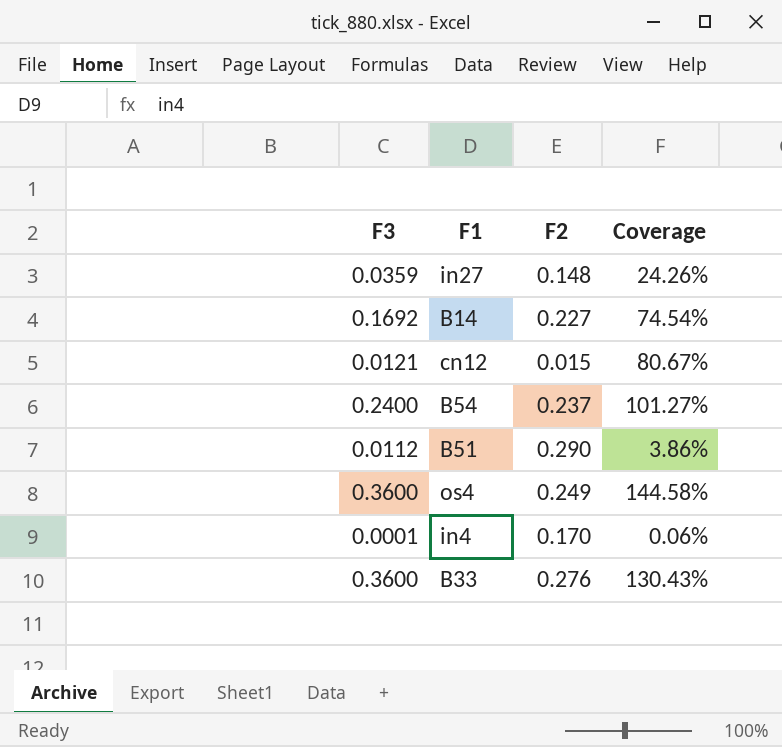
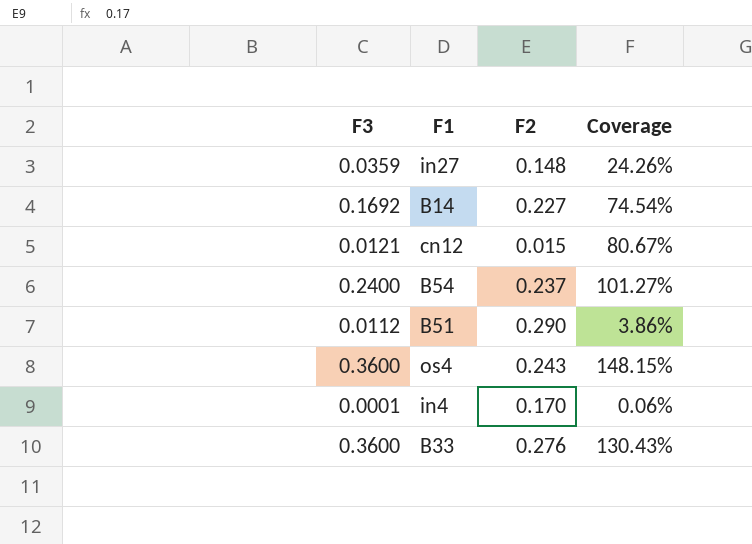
os4 | F2: 0.249 -> 0.243
os4 | Coverage: 144.58% -> 148.15%

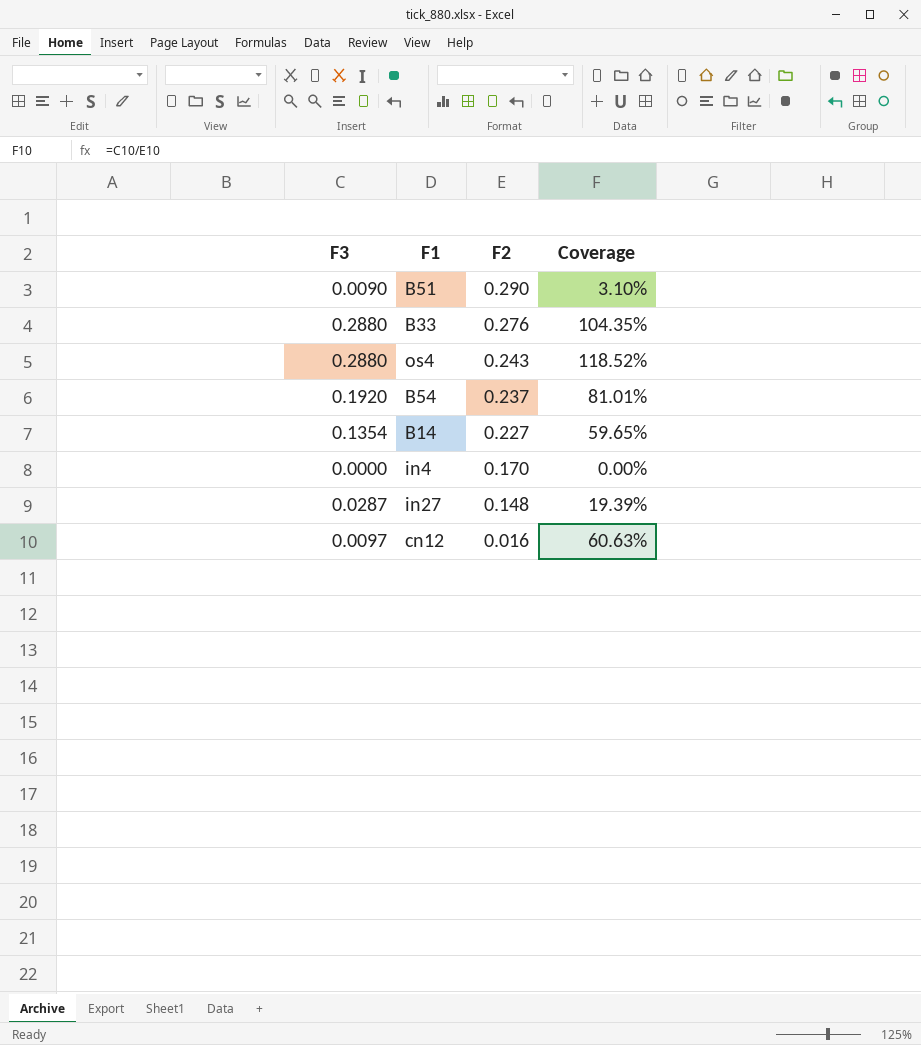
row order: none -> F2 descending
B51 | F3: 0.0112 -> 0.0090
B51 | Coverage: 3.86% -> 3.10%
B33 | F3: 0.3600 -> 0.2880
B33 | Coverage: 130.43% -> 104.35%
os4 | F3: 0.3600 -> 0.2880
os4 | Coverage: 148.15% -> 118.52%
B54 | F3: 0.2400 -> 0.1920
B54 | Coverage: 101.27% -> 81.01%
B14 | F3: 0.1692 -> 0.1354
B14 | Coverage: 74.54% -> 59.65%
in4 | F3: 0.0001 -> 0.0000
in4 | Coverage: 0.06% -> 0.00%
in27 | F3: 0.0359 -> 0.0287
in27 | Coverage: 24.26% -> 19.39%
cn12 | F3: 0.0121 -> 0.0097
cn12 | F2: 0.015 -> 0.016
cn12 | Coverage: 80.67% -> 60.63%

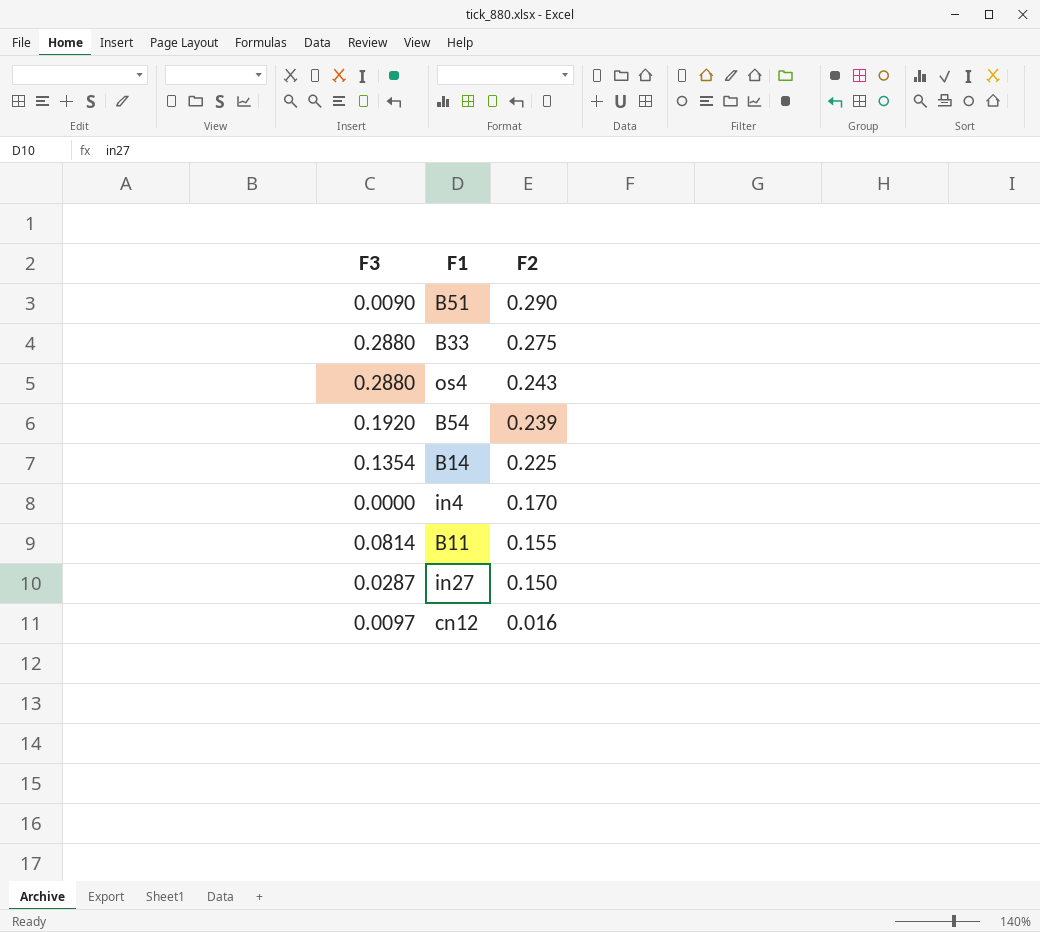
column Coverage | formula: [F3] / [F2] -> none
B33 | F2: 0.276 -> 0.275
B54 | F2: 0.237 -> 0.239
B14 | F2: 0.227 -> 0.225
row B11: none -> 0.0814 | 0.155
in27 | F2: 0.148 -> 0.150

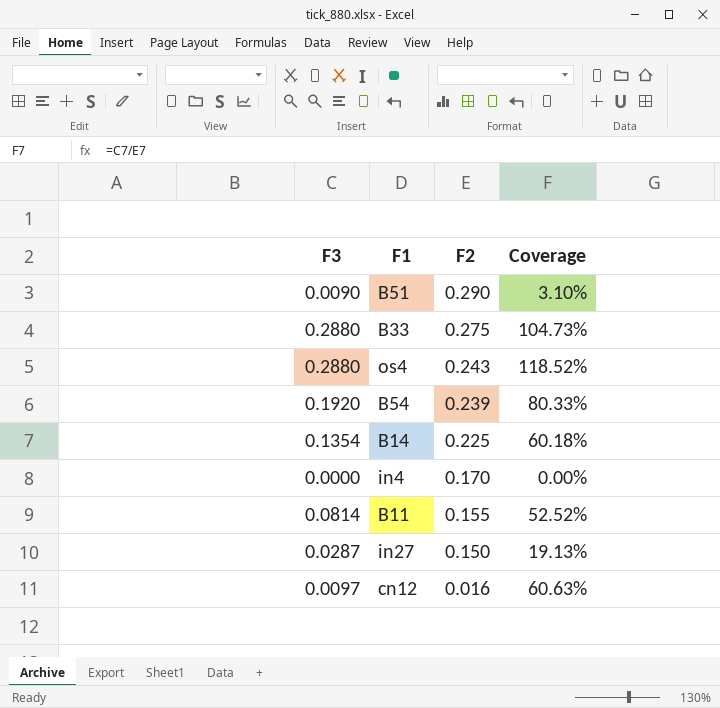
column Coverage | formula: none -> [F3] / [F2]

